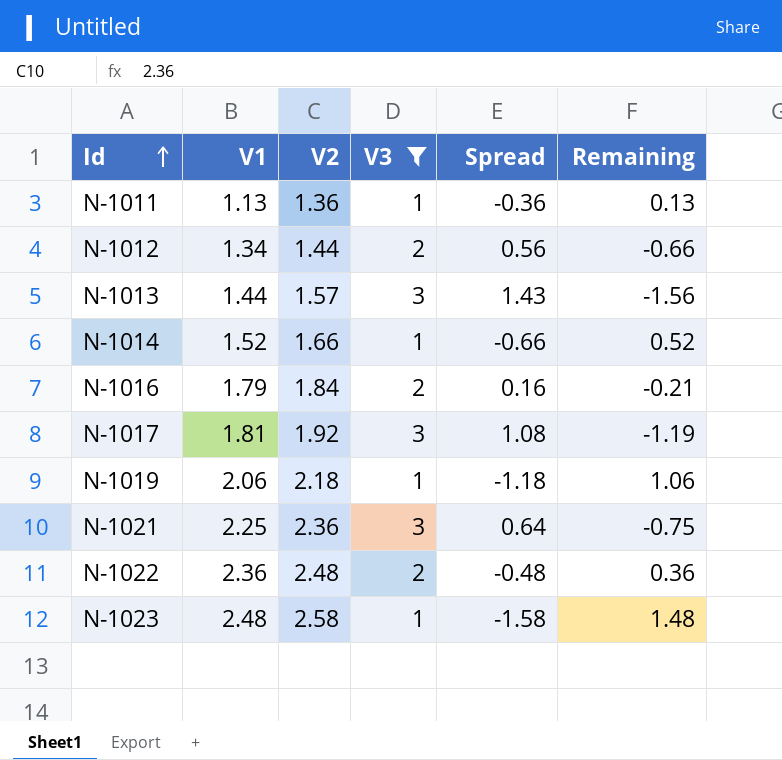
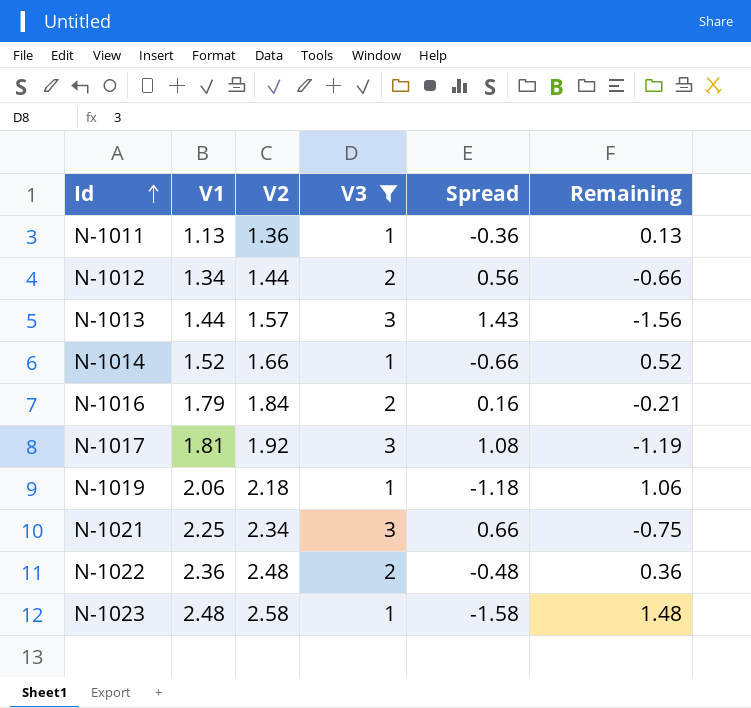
N-1021 | V2: 2.36 -> 2.34
N-1021 | Spread: 0.64 -> 0.66

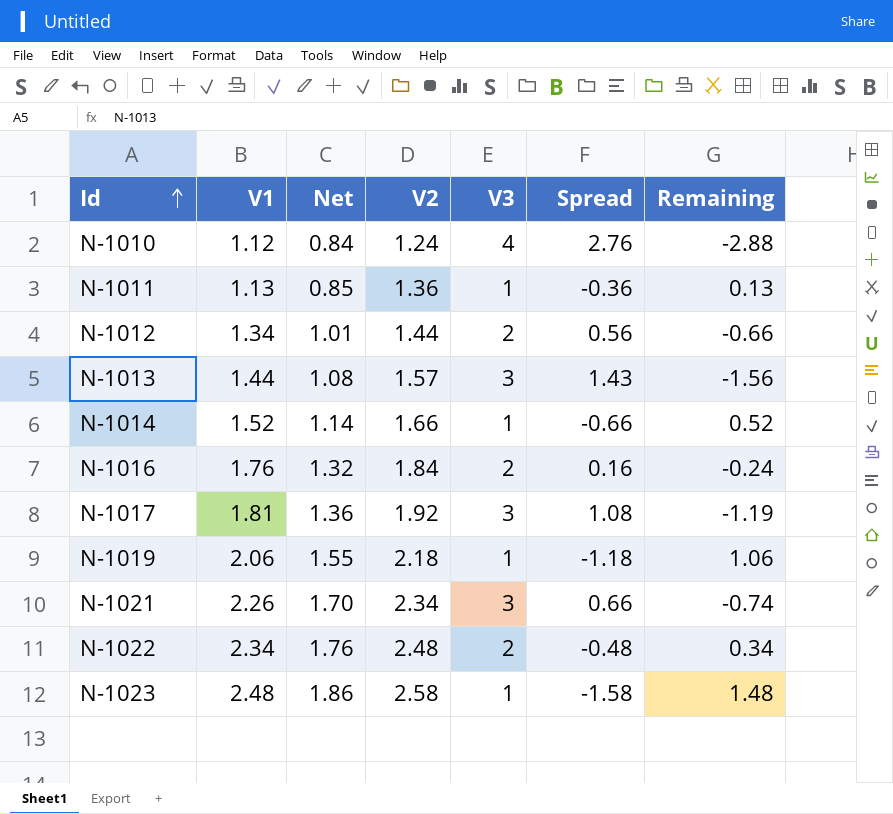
filter: V3 != 4 -> none
column Net | formula: none -> [V1] * 0.75
N-1016 | V1: 1.79 -> 1.76
N-1016 | Remaining: -0.21 -> -0.24
N-1021 | V1: 2.25 -> 2.26
N-1021 | Remaining: -0.75 -> -0.74
N-1022 | V1: 2.36 -> 2.34
N-1022 | Remaining: 0.36 -> 0.34

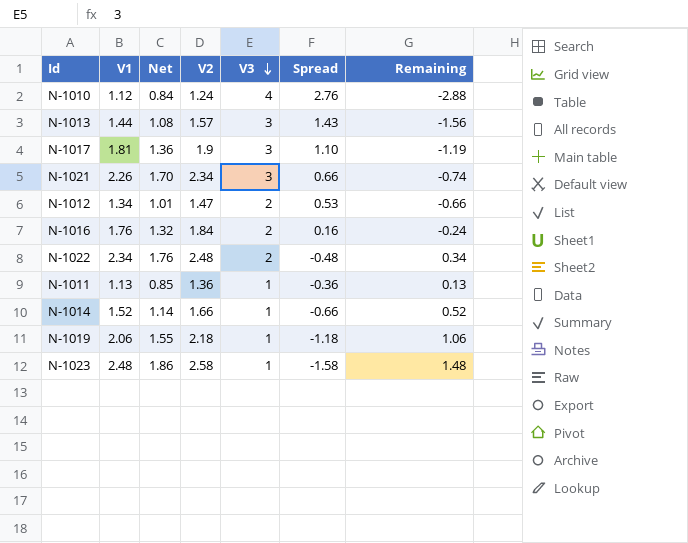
row order: Id ascending -> V3 descending
N-1017 | V2: 1.92 -> 1.9
N-1017 | Spread: 1.08 -> 1.10
N-1012 | V2: 1.44 -> 1.47
N-1012 | Spread: 0.56 -> 0.53

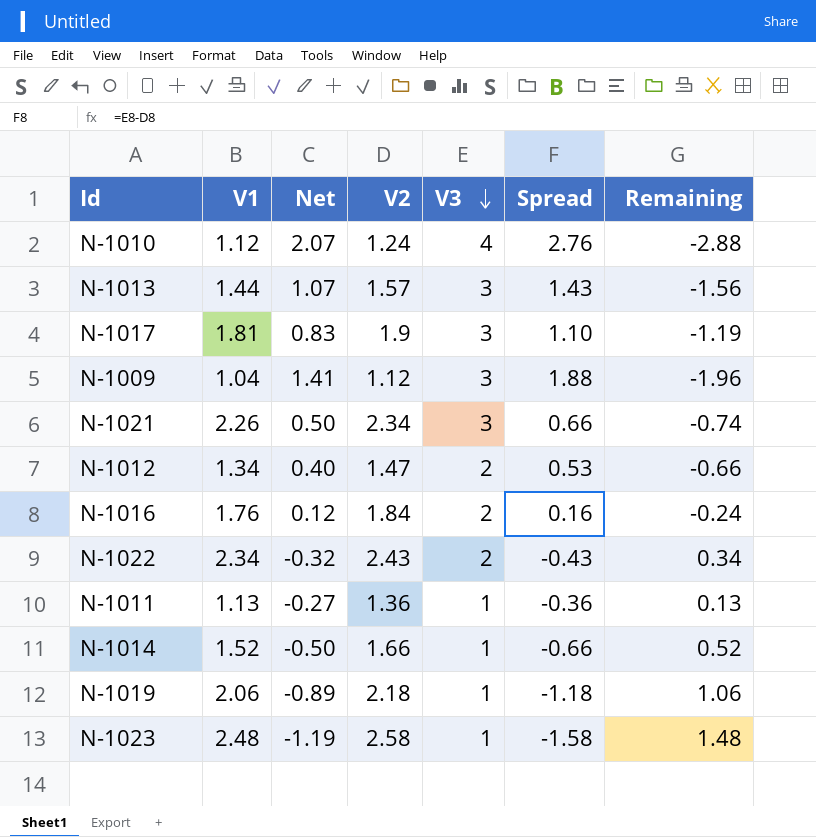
column Net | formula: [V1] * 0.75 -> [Spread] * 0.75
row N-1009: none -> 1.04 | 1.41 | 1.12 | 3 | 1.88 | -1.96
N-1022 | V2: 2.48 -> 2.43
N-1022 | Spread: -0.48 -> -0.43

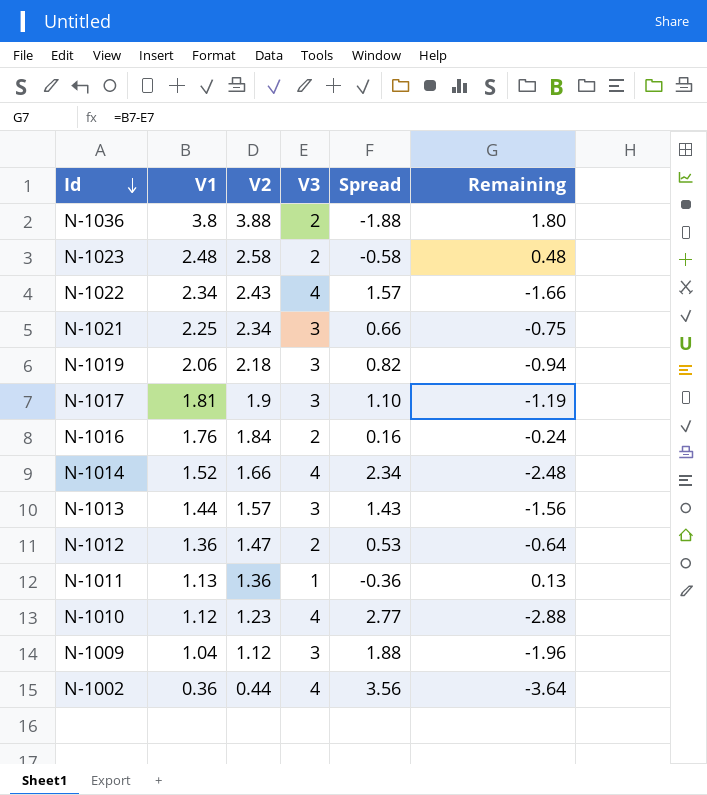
row order: V3 descending -> Id descending
column Net | formula: [Spread] * 0.75 -> none
row N-1036: none -> 3.8 | 3.88 | 2 | -1.88 | 1.80
N-1023 | V3: 1 -> 2
N-1023 | Spread: -1.58 -> -0.58
N-1023 | Remaining: 1.48 -> 0.48
N-1022 | V3: 2 -> 4
N-1022 | Spread: -0.43 -> 1.57
N-1022 | Remaining: 0.34 -> -1.66
N-1021 | V1: 2.26 -> 2.25
N-1021 | Remaining: -0.74 -> -0.75
N-1019 | V3: 1 -> 3
N-1019 | Spread: -1.18 -> 0.82
N-1019 | Remaining: 1.06 -> -0.94
N-1014 | V3: 1 -> 4
N-1014 | Spread: -0.66 -> 2.34
N-1014 | Remaining: 0.52 -> -2.48
N-1012 | V1: 1.34 -> 1.36
N-1012 | Remaining: -0.66 -> -0.64
N-1010 | V2: 1.24 -> 1.23
N-1010 | Spread: 2.76 -> 2.77
row N-1002: none -> 0.36 | 0.44 | 4 | 3.56 | -3.64

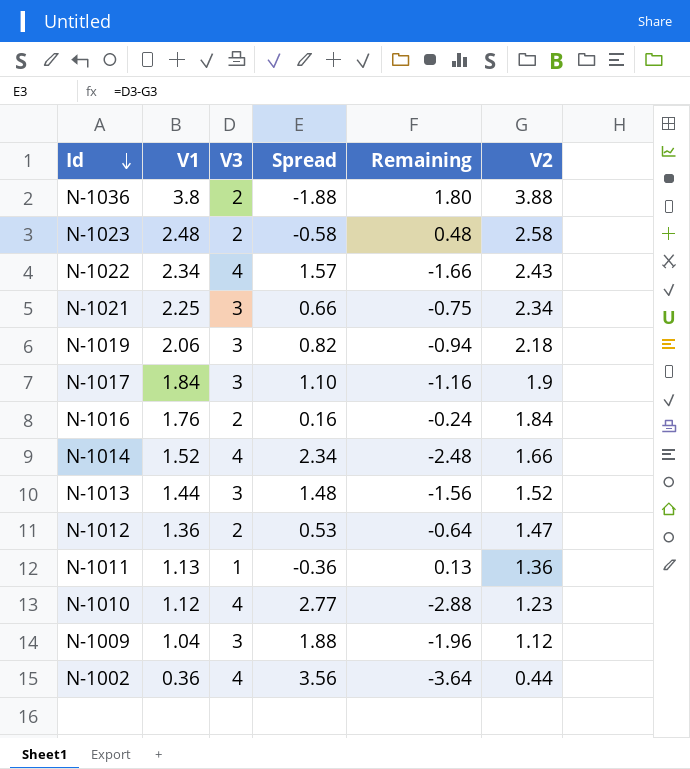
column V2 | position: 3 -> 6
N-1017 | V1: 1.81 -> 1.84
N-1017 | Remaining: -1.19 -> -1.16
N-1013 | Spread: 1.43 -> 1.48
N-1013 | V2: 1.57 -> 1.52

